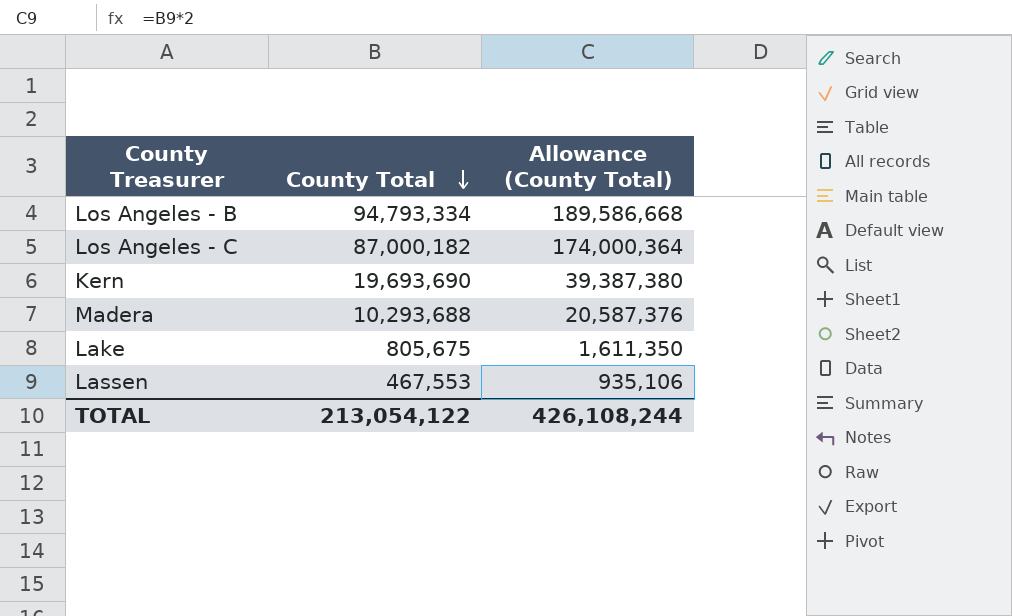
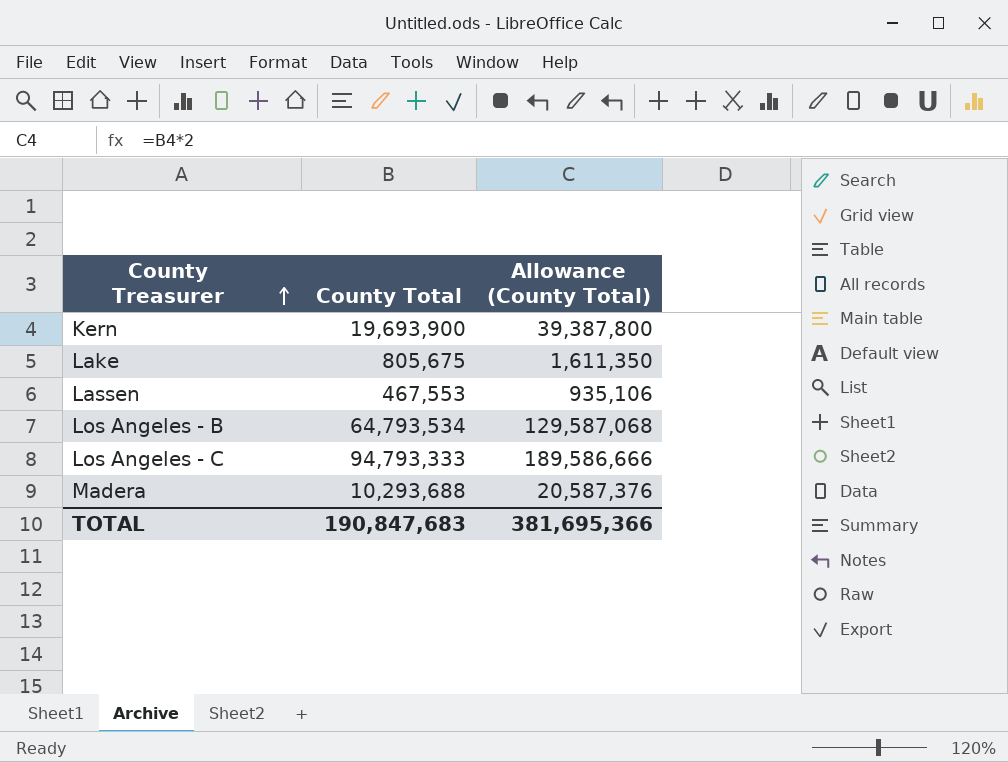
row order: County Total descending -> County Treasurer ascending
Kern | County Total: 19,693,690 -> 19,693,900
Kern | Allowance (County Total): 39,387,380 -> 39,387,800
Los Angeles - B | County Total: 94,793,334 -> 64,793,534
Los Angeles - B | Allowance (County Total): 189,586,668 -> 129,587,068
Los Angeles - C | County Total: 87,000,182 -> 94,793,333
Los Angeles - C | Allowance (County Total): 174,000,364 -> 189,586,666
TOTAL | County Total: 213,054,122 -> 190,847,683
TOTAL | Allowance (County Total): 426,108,244 -> 381,695,366

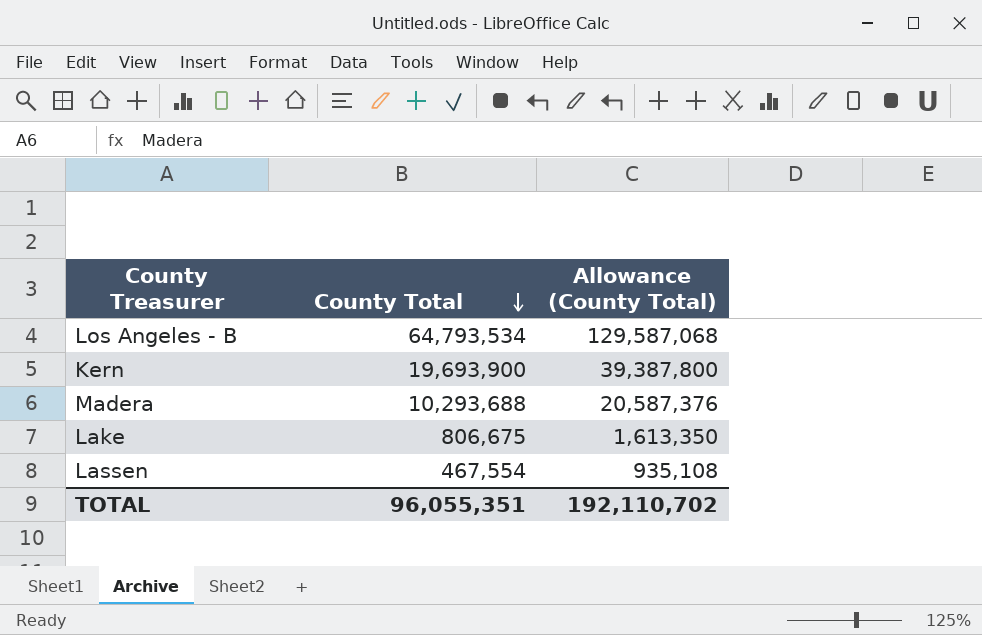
row order: County Treasurer ascending -> County Total descending
row Los Angeles - C: 94,793,333 | 189,586,666 -> none
Lake | County Total: 805,675 -> 806,675
Lake | Allowance (County Total): 1,611,350 -> 1,613,350
Lassen | County Total: 467,553 -> 467,554
Lassen | Allowance (County Total): 935,106 -> 935,108
TOTAL | County Total: 190,847,683 -> 96,055,351
TOTAL | Allowance (County Total): 381,695,366 -> 192,110,702

